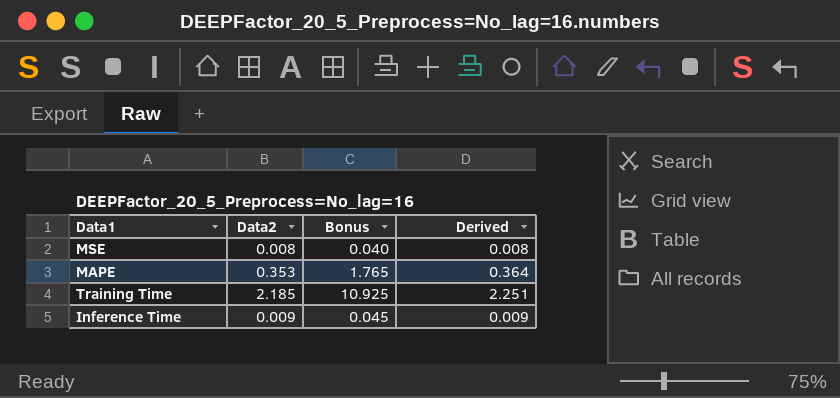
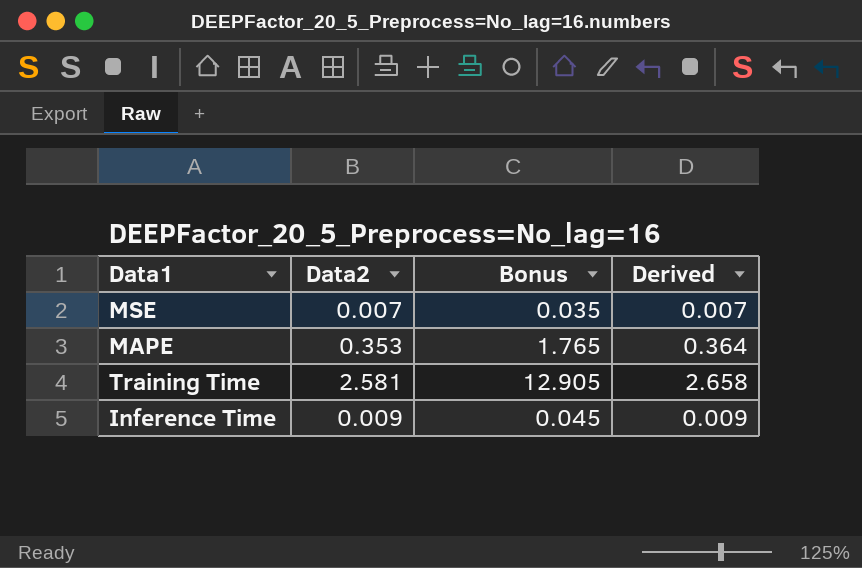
MSE | Data2: 0.008 -> 0.007
MSE | Bonus: 0.040 -> 0.035
MSE | Derived: 0.008 -> 0.007
Training Time | Data2: 2.185 -> 2.581
Training Time | Bonus: 10.925 -> 12.905
Training Time | Derived: 2.251 -> 2.658

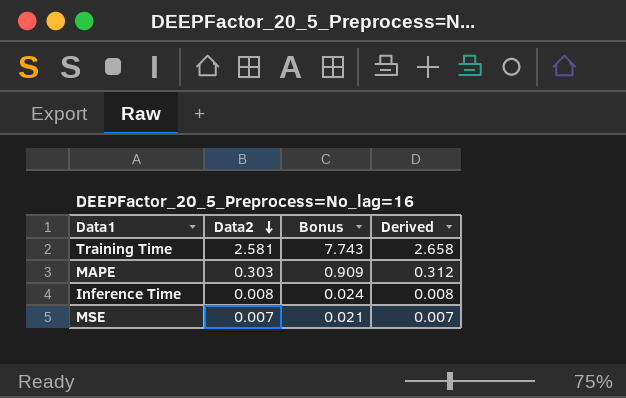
row order: none -> Data2 descending
column Bonus | formula: [Data2] * 5 -> [Data2] * 3
MAPE | Data2: 0.353 -> 0.303
MAPE | Derived: 0.364 -> 0.312
Inference Time | Data2: 0.009 -> 0.008
Inference Time | Derived: 0.009 -> 0.008

